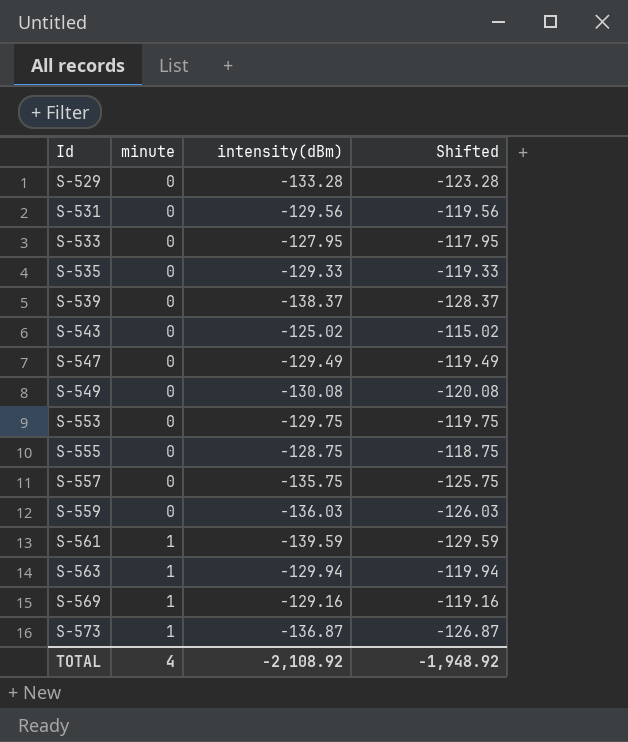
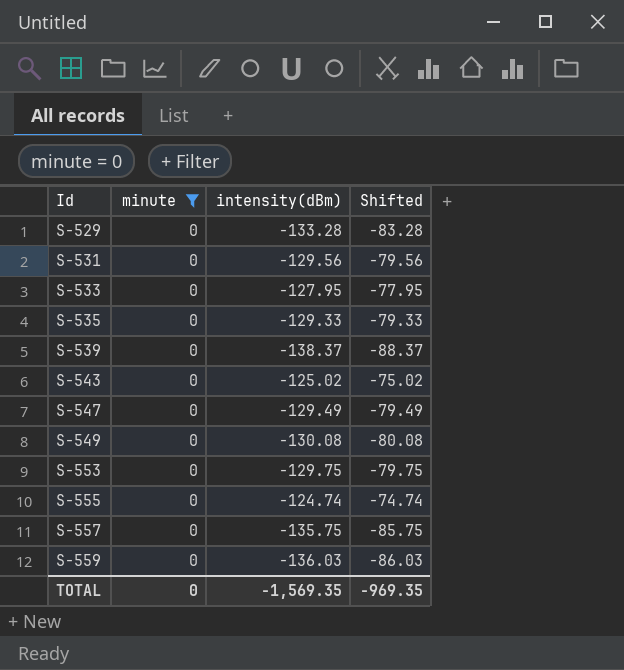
filter: none -> minute = 0
column Shifted | formula: [intensity(dBm)] + 10 -> [intensity(dBm)] + 50
S-555 | intensity(dBm): -128.75 -> -124.74
TOTAL | minute: 4 -> 0
TOTAL | intensity(dBm): -2,108.92 -> -1,569.35
TOTAL | Shifted: -1,948.92 -> -969.35

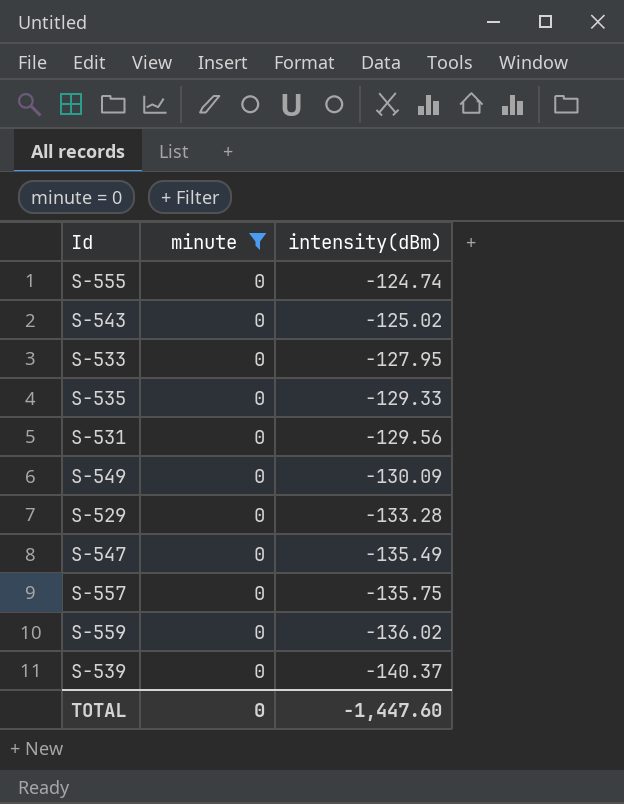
row order: Id ascending -> intensity(dBm) descending
column Shifted | formula: [intensity(dBm)] + 50 -> none
row S-553: 0 | -129.75 | -79.75 -> none
S-549 | intensity(dBm): -130.08 -> -130.09
S-547 | intensity(dBm): -129.49 -> -135.49
S-559 | intensity(dBm): -136.03 -> -136.02
S-539 | intensity(dBm): -138.37 -> -140.37
TOTAL | intensity(dBm): -1,569.35 -> -1,447.60

